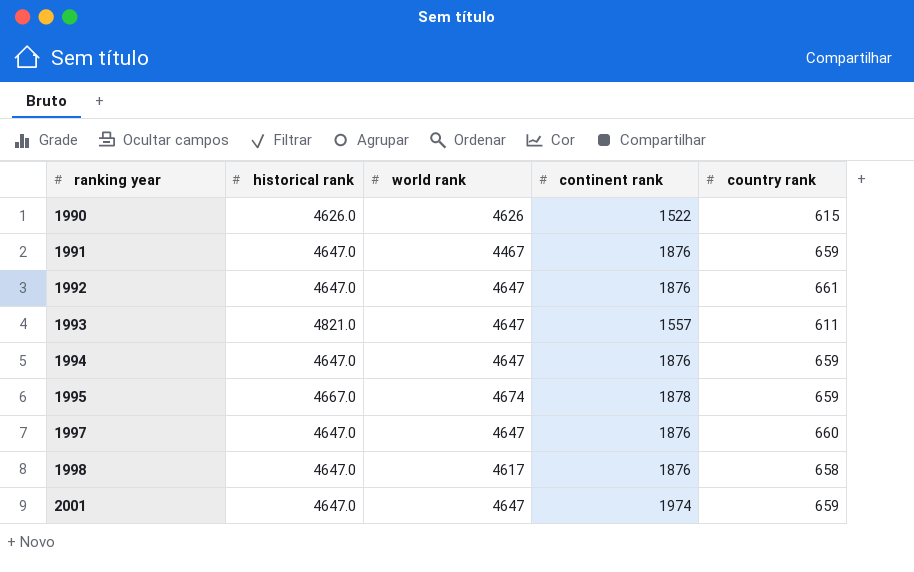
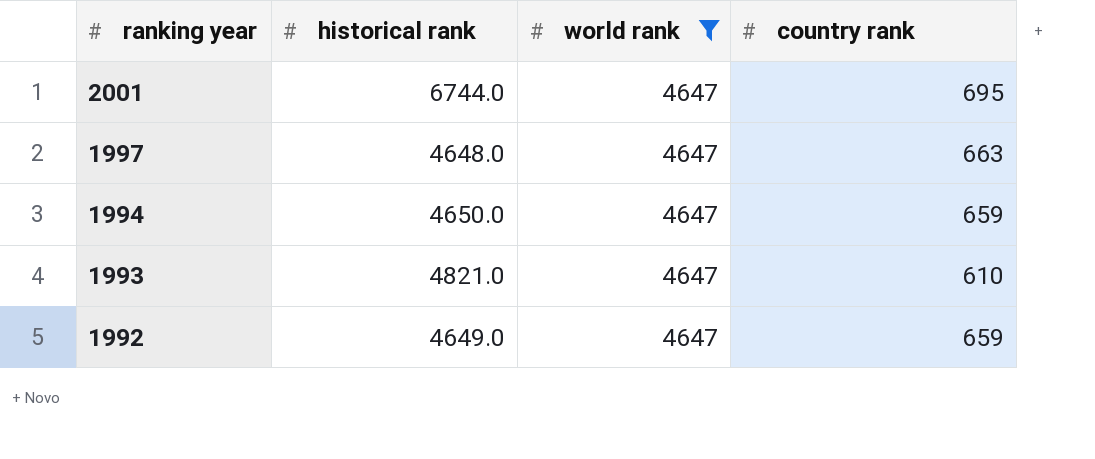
filter: none -> world rank = 4647
row order: ranking year ascending -> ranking year descending
column continent rank | position: 4 -> none
2001 | historical rank: 4647.0 -> 6744.0
2001 | country rank: 659 -> 695
1997 | historical rank: 4647.0 -> 4648.0
1997 | country rank: 660 -> 663
1994 | historical rank: 4647.0 -> 4650.0
1993 | country rank: 611 -> 610
1992 | historical rank: 4647.0 -> 4649.0
1992 | country rank: 661 -> 659

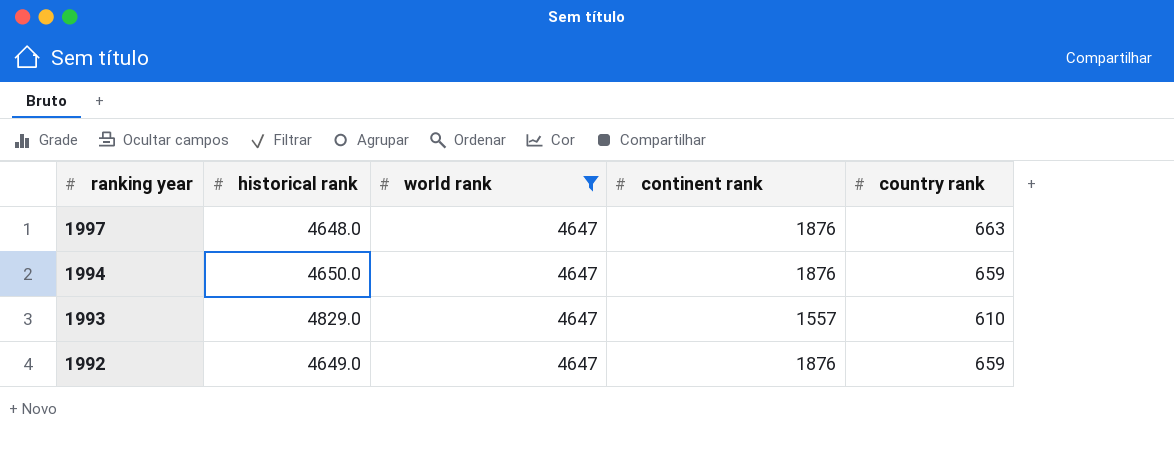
column continent rank | position: none -> 4
row 2001: 6744.0 | 4647 | 695 -> none
1993 | historical rank: 4821.0 -> 4829.0

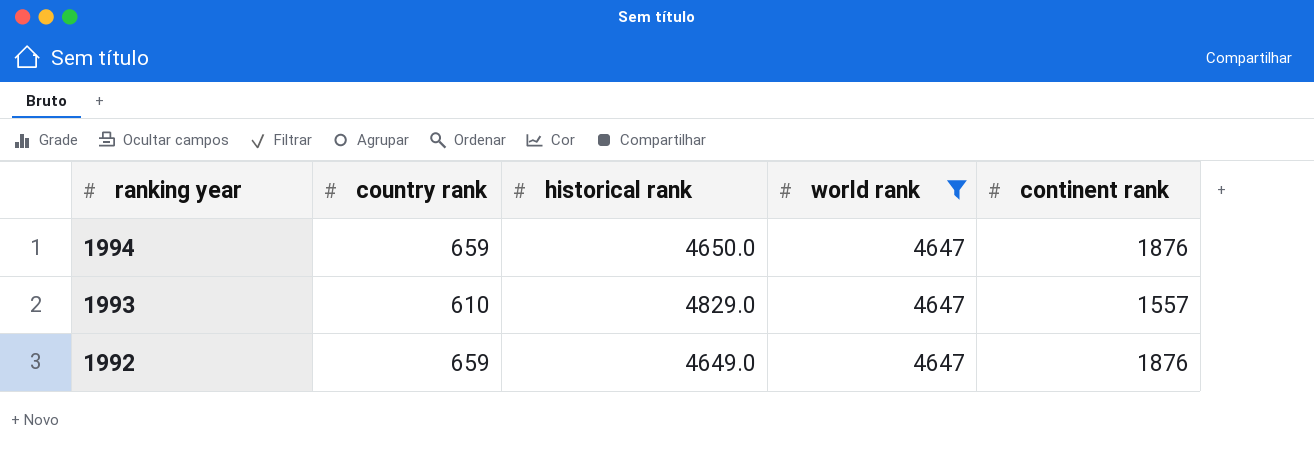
column country rank | position: 5 -> 2
row 1997: 4648.0 | 4647 | 1876 | 663 -> none

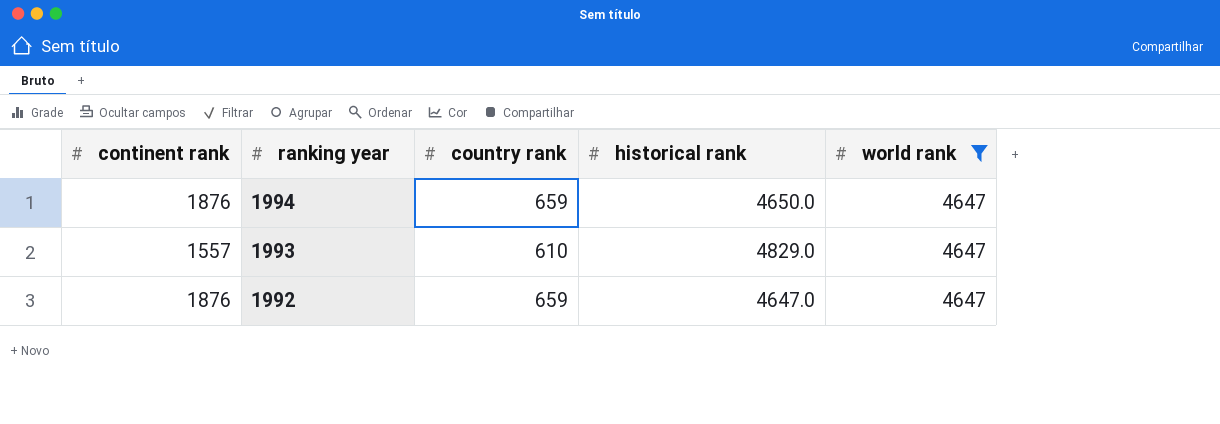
column continent rank | position: 5 -> 1
1992 | historical rank: 4649.0 -> 4647.0

